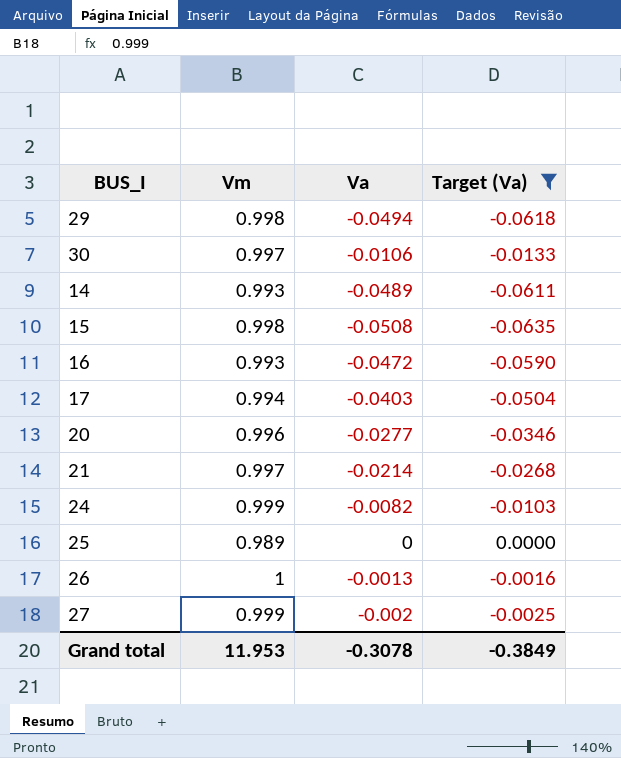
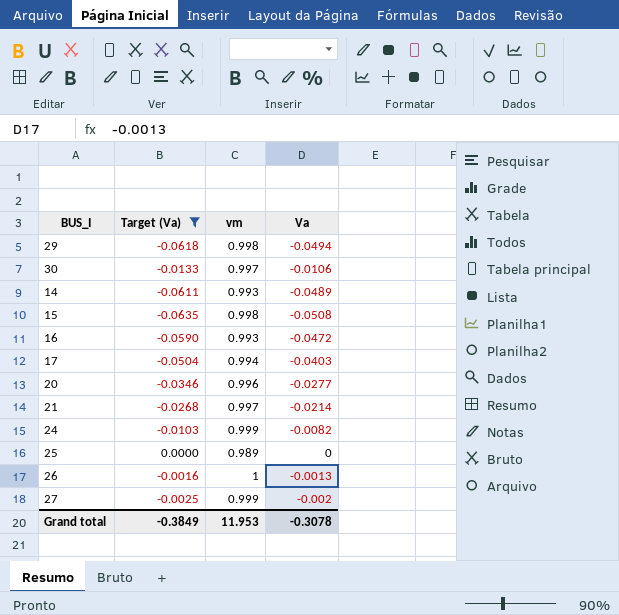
column Target (Va) | position: 4 -> 2
column name: Vm -> vm

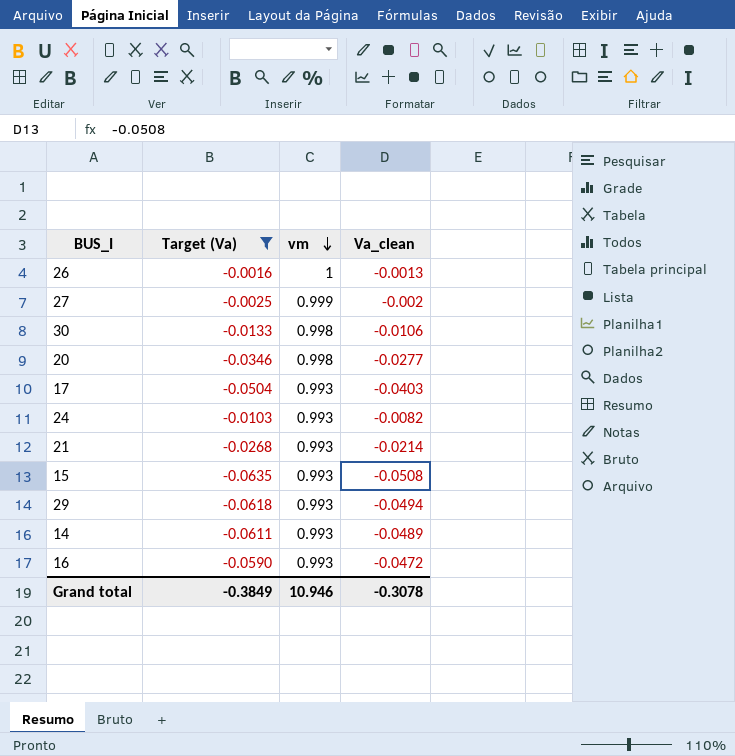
row order: none -> vm descending
column name: Va -> Va_clean
row 25: 0.0000 | 0.989 | 0 -> none
30 | vm: 0.997 -> 0.998
20 | vm: 0.996 -> 0.998
17 | vm: 0.994 -> 0.993
24 | vm: 0.999 -> 0.993
21 | vm: 0.997 -> 0.993
15 | vm: 0.998 -> 0.993
29 | vm: 0.998 -> 0.993
Grand total | vm: 11.953 -> 10.946

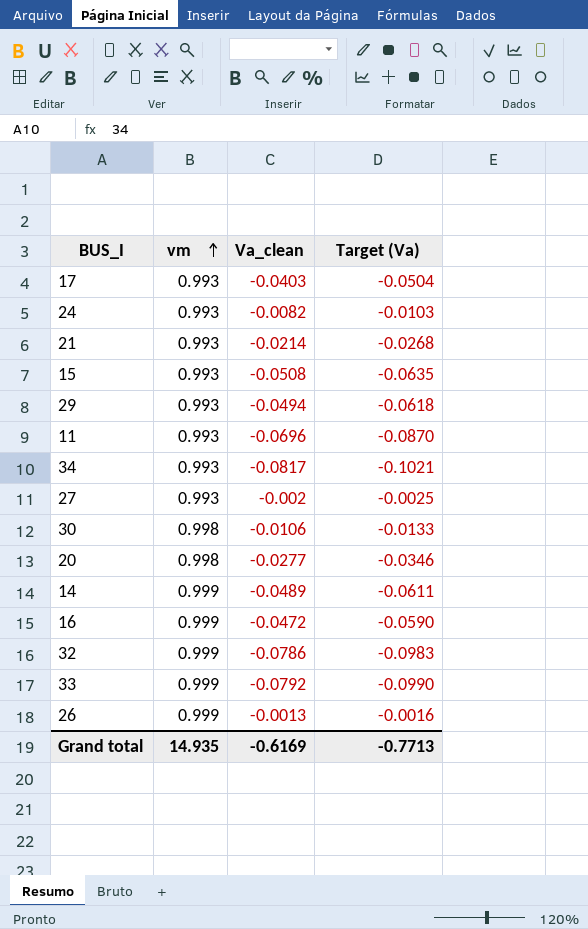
filter: Target (Va) >= -0.0635 -> none
row order: vm descending -> vm ascending
column Target (Va) | position: 2 -> 4
27 | vm: 0.999 -> 0.993
14 | vm: 0.993 -> 0.999
16 | vm: 0.993 -> 0.999
26 | vm: 1 -> 0.999
Grand total | vm: 10.946 -> 14.935
Grand total | Va_clean: -0.3078 -> -0.6169
Grand total | Target (Va): -0.3849 -> -0.7713

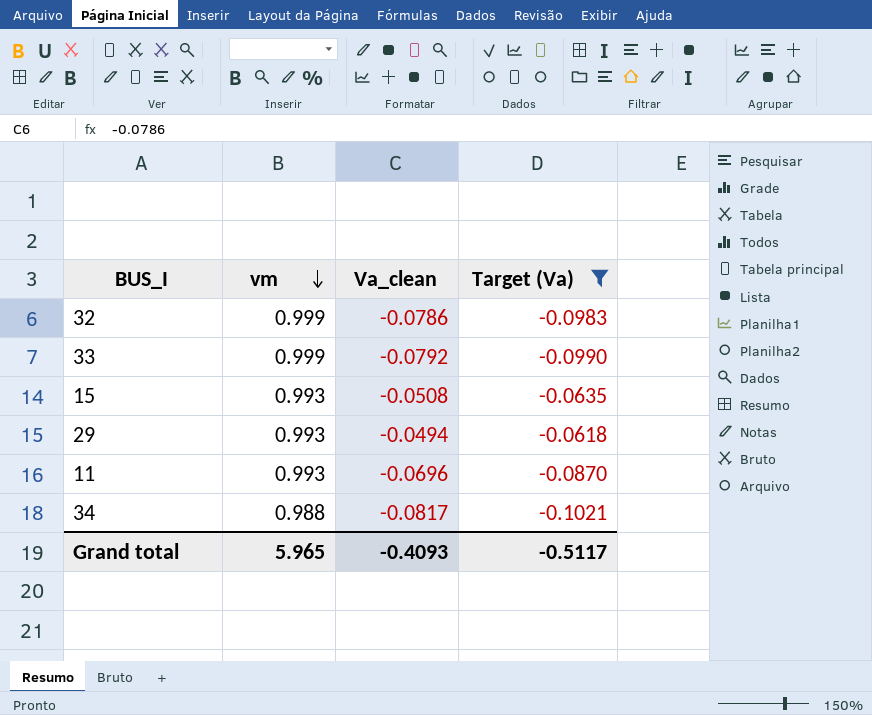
filter: none -> Target (Va) <= -0.0618
row order: vm ascending -> vm descending
34 | vm: 0.993 -> 0.988
Grand total | vm: 14.935 -> 5.965
Grand total | Va_clean: -0.6169 -> -0.4093
Grand total | Target (Va): -0.7713 -> -0.5117

